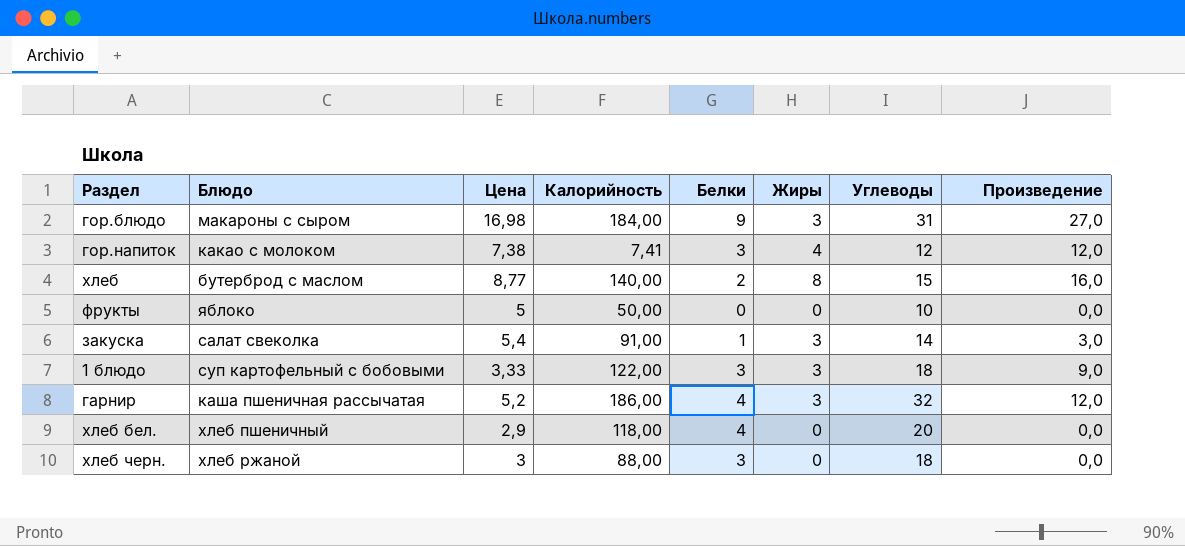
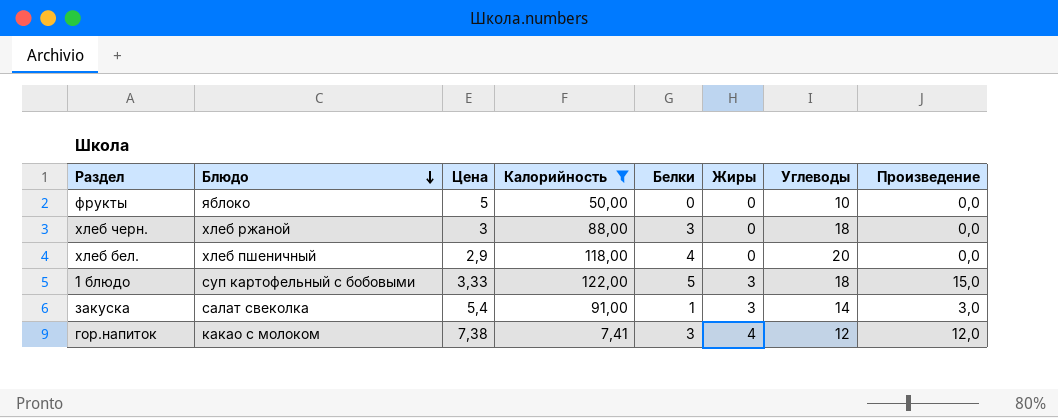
filter: none -> Калорийность <= 122,00
row order: none -> Блюдо descending
1 блюдо | Белки: 3 -> 5
1 блюдо | Произведение: 9,0 -> 15,0

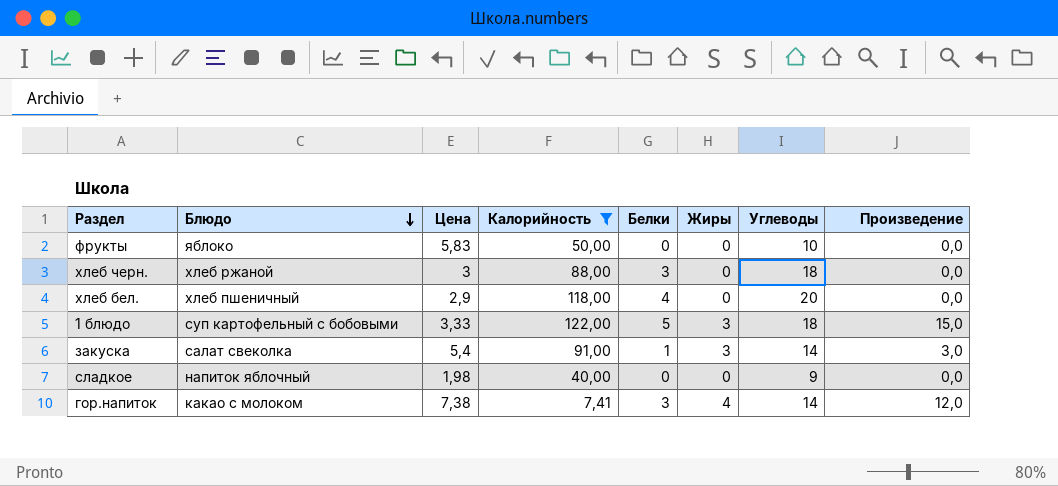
фрукты | Цена: 5 -> 5,83
row сладкое: none -> напиток яблочный | 1,98 | 40,00 | 0 | 0 | 9 | 0,0
гор.напиток | Углеводы: 12 -> 14

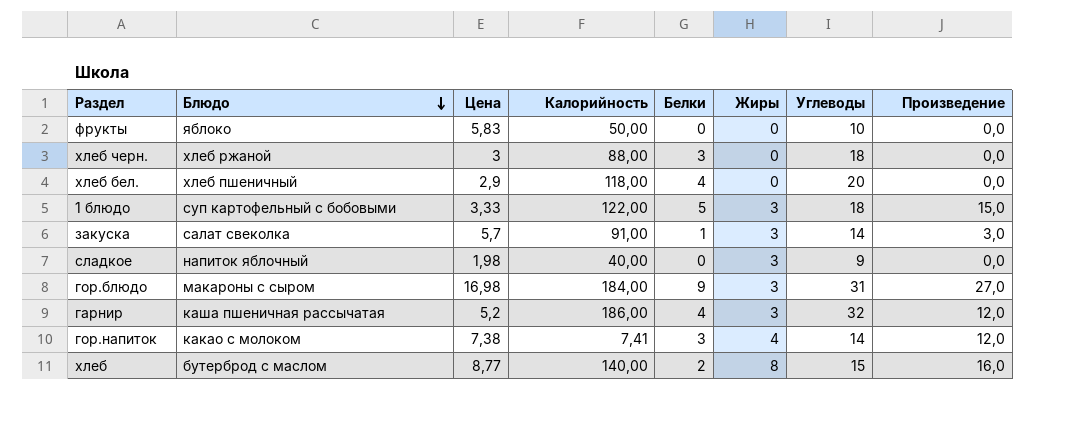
filter: Калорийность <= 122,00 -> none
закуска | Цена: 5,4 -> 5,7
сладкое | Жиры: 0 -> 3

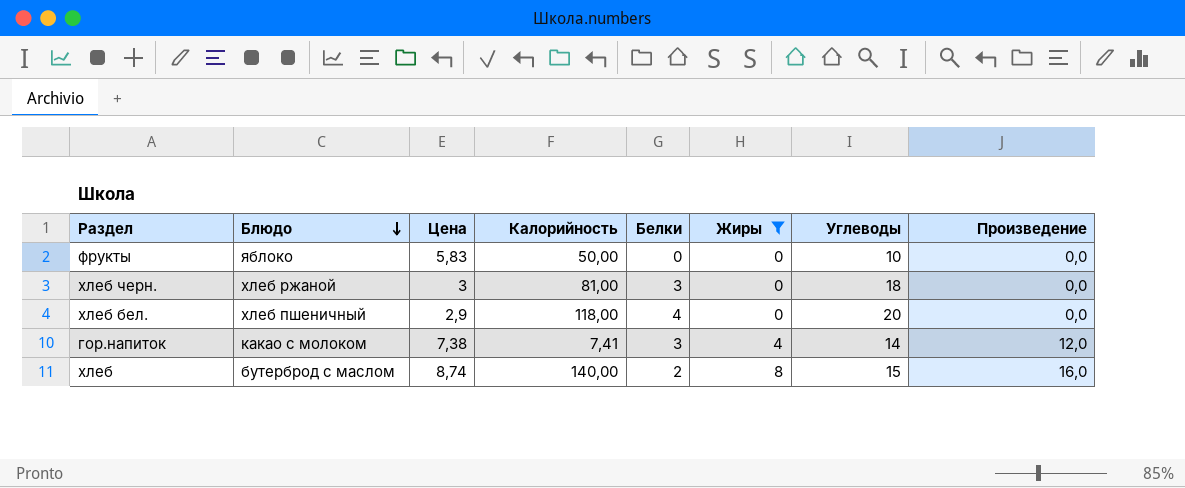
filter: none -> Жиры != 3
хлеб черн. | Калорийность: 88,00 -> 81,00
хлеб | Цена: 8,77 -> 8,74

